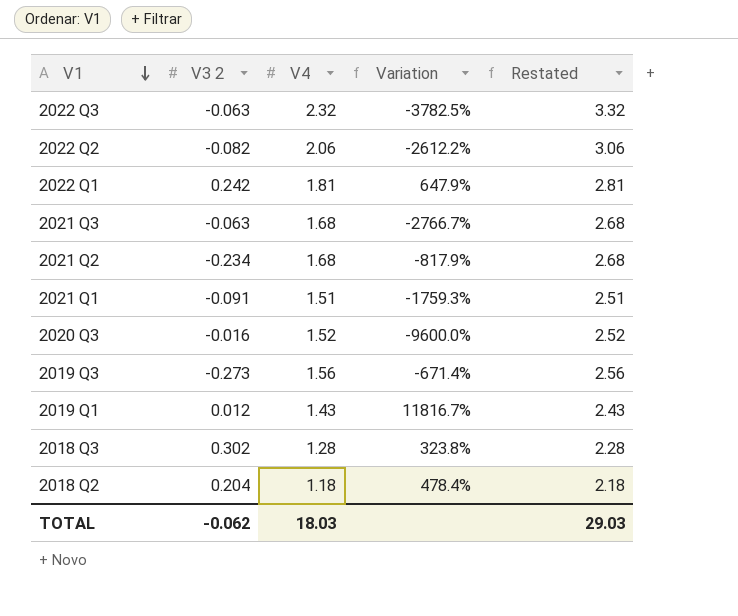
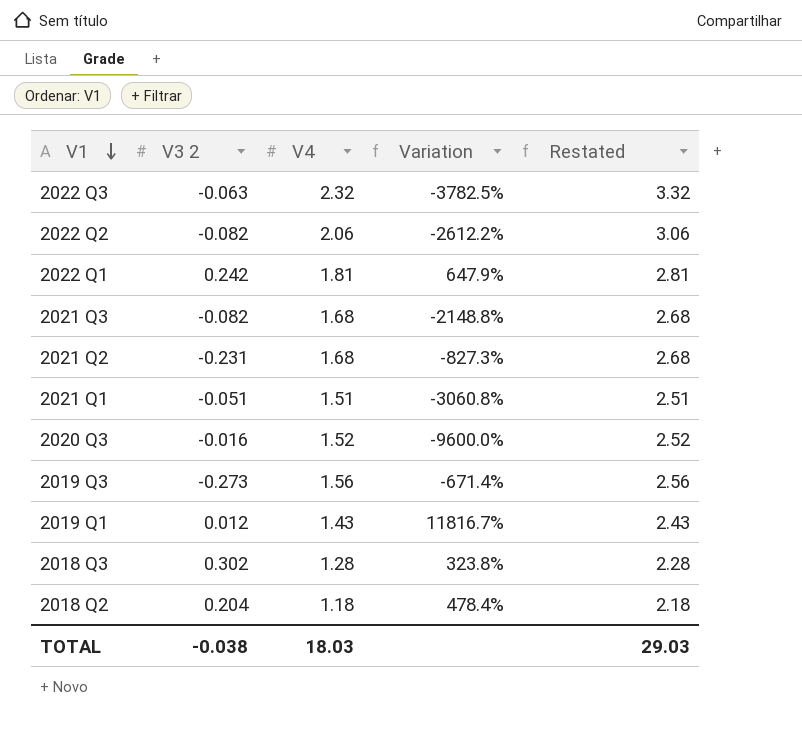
2021 Q3 | V3 2: -0.063 -> -0.082
2021 Q3 | Variation: -2766.7% -> -2148.8%
2021 Q2 | V3 2: -0.234 -> -0.231
2021 Q2 | Variation: -817.9% -> -827.3%
2021 Q1 | V3 2: -0.091 -> -0.051
2021 Q1 | Variation: -1759.3% -> -3060.8%
TOTAL | V3 2: -0.062 -> -0.038

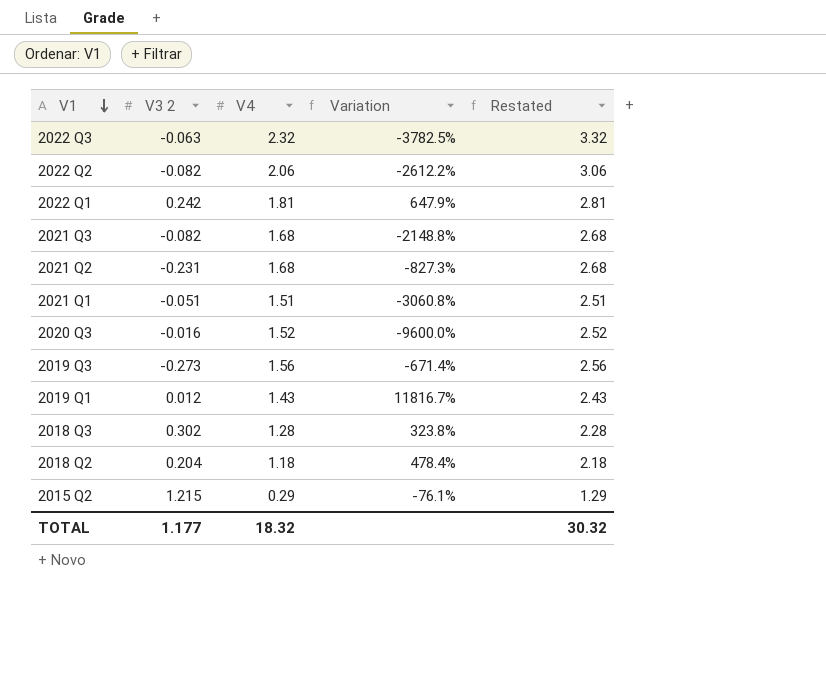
row 2015 Q2: none -> 1.215 | 0.29 | -76.1% | 1.29
TOTAL | V3 2: -0.038 -> 1.177
TOTAL | V4: 18.03 -> 18.32
TOTAL | Restated: 29.03 -> 30.32

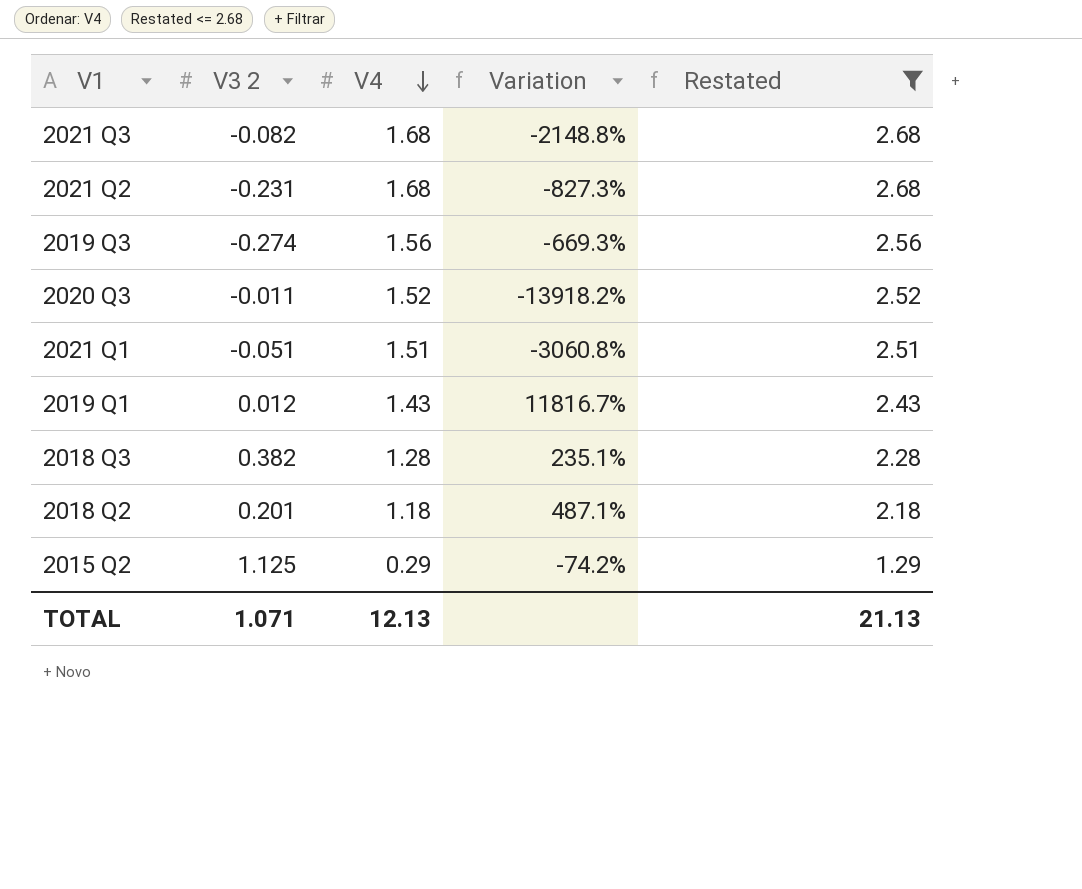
filter: none -> Restated <= 2.68
row order: V1 descending -> V4 descending
2019 Q3 | V3 2: -0.273 -> -0.274
2019 Q3 | Variation: -671.4% -> -669.3%
2020 Q3 | V3 2: -0.016 -> -0.011
2020 Q3 | Variation: -9600.0% -> -13918.2%
2018 Q3 | V3 2: 0.302 -> 0.382
2018 Q3 | Variation: 323.8% -> 235.1%
2018 Q2 | V3 2: 0.204 -> 0.201
2018 Q2 | Variation: 478.4% -> 487.1%
2015 Q2 | V3 2: 1.215 -> 1.125
2015 Q2 | Variation: -76.1% -> -74.2%
TOTAL | V3 2: 1.177 -> 1.071
TOTAL | V4: 18.32 -> 12.13
TOTAL | Restated: 30.32 -> 21.13

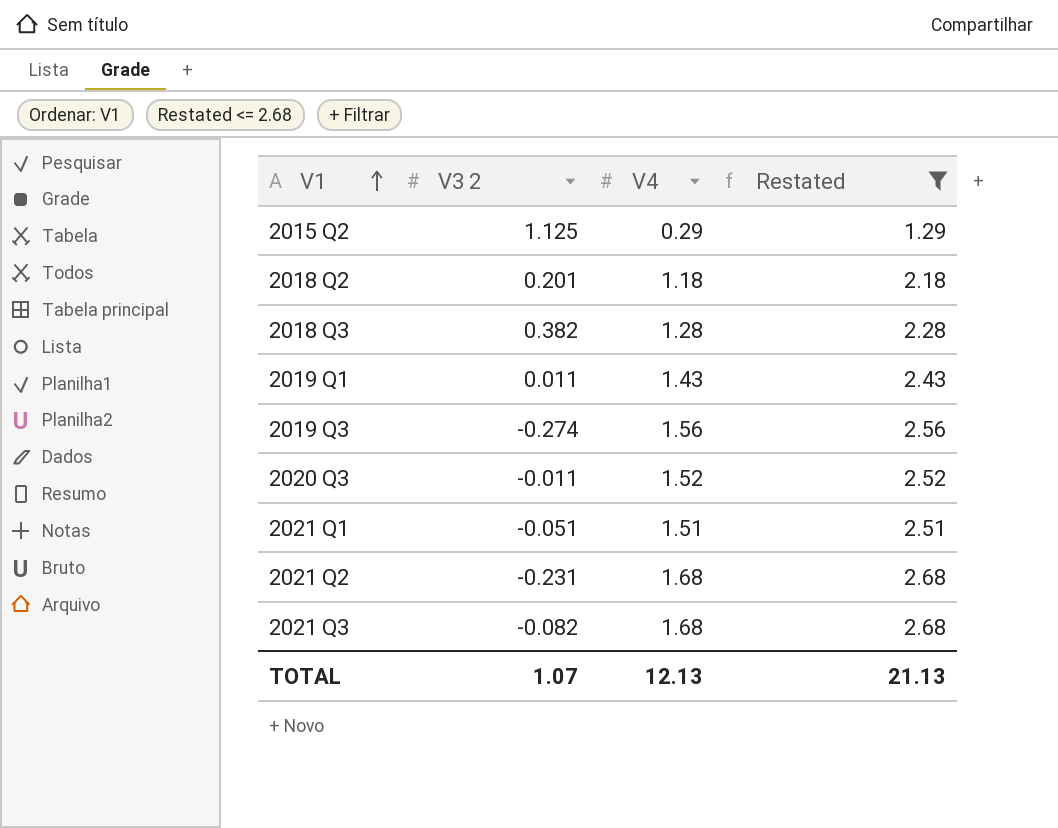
row order: V4 descending -> V1 ascending
column Variation | formula: ([V4] - [V3 2]) / [V3 2] -> none
2019 Q1 | V3 2: 0.012 -> 0.011
TOTAL | V3 2: 1.071 -> 1.07

